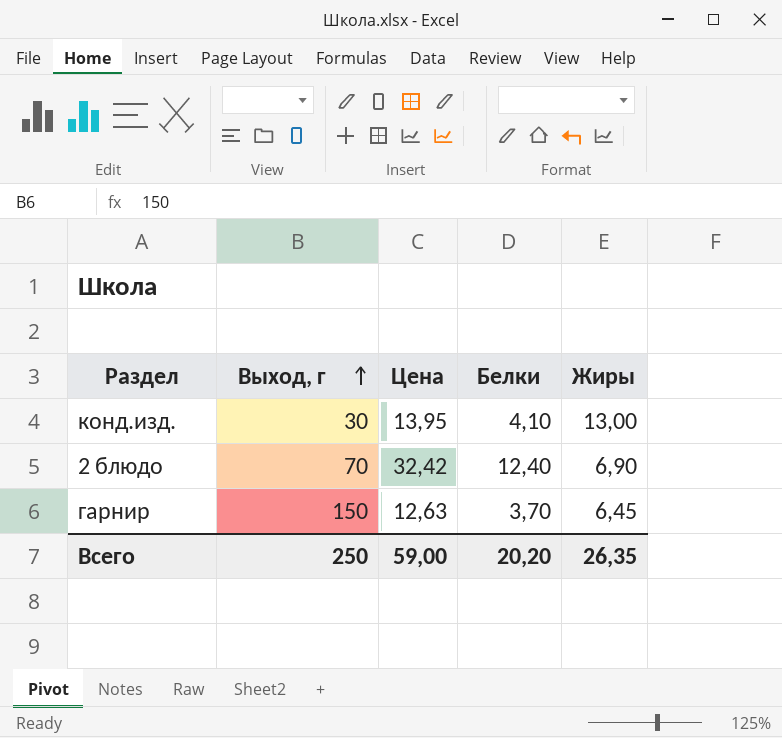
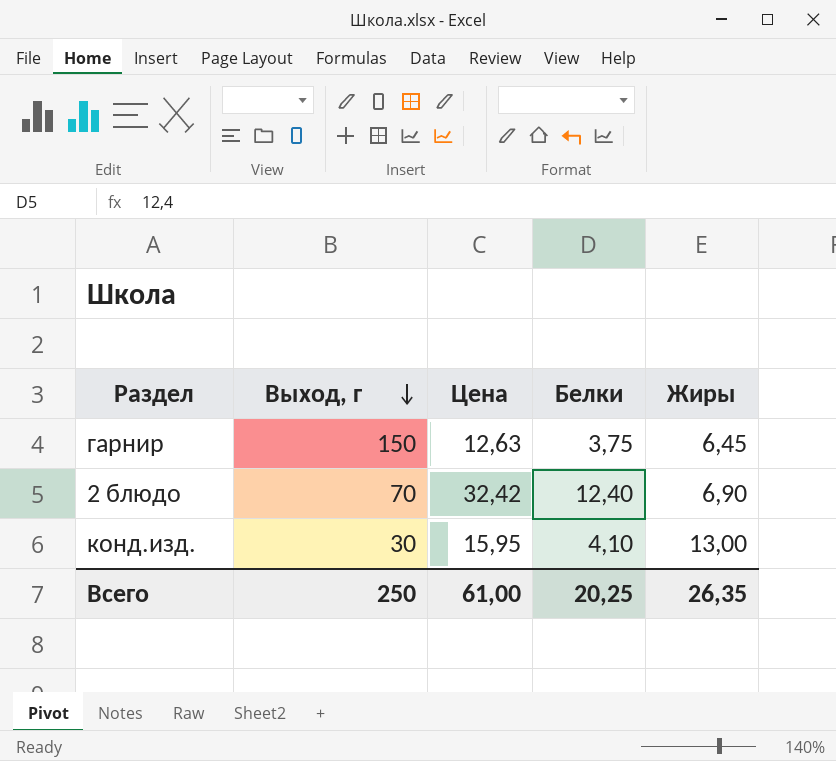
row order: Выход, г ascending -> Выход, г descending
гарнир | Белки: 3,70 -> 3,75
конд.изд. | Цена: 13,95 -> 15,95
Всего | Цена: 59,00 -> 61,00
Всего | Белки: 20,20 -> 20,25

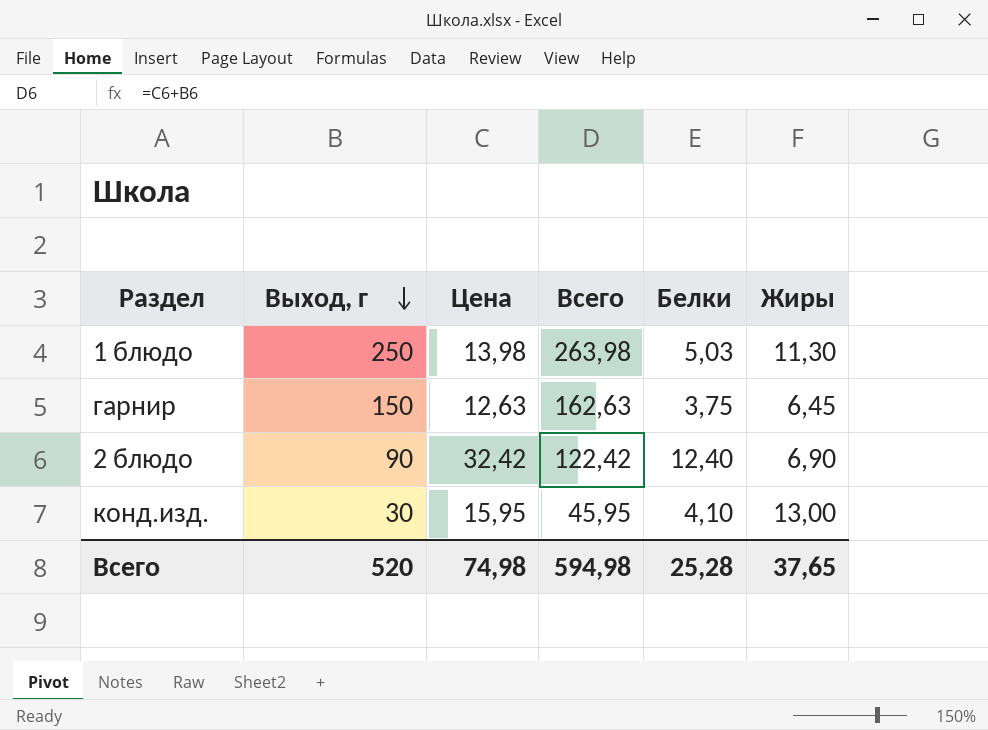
column Всего | formula: none -> [Выход, г] + [Цена]
row 1 блюдо: none -> 250 | 13,98 | 263,98 | 5,03 | 11,30
2 блюдо | Выход, г: 70 -> 90
Всего | Выход, г: 250 -> 520
Всего | Цена: 61,00 -> 74,98
Всего | Белки: 20,25 -> 25,28
Всего | Жиры: 26,35 -> 37,65

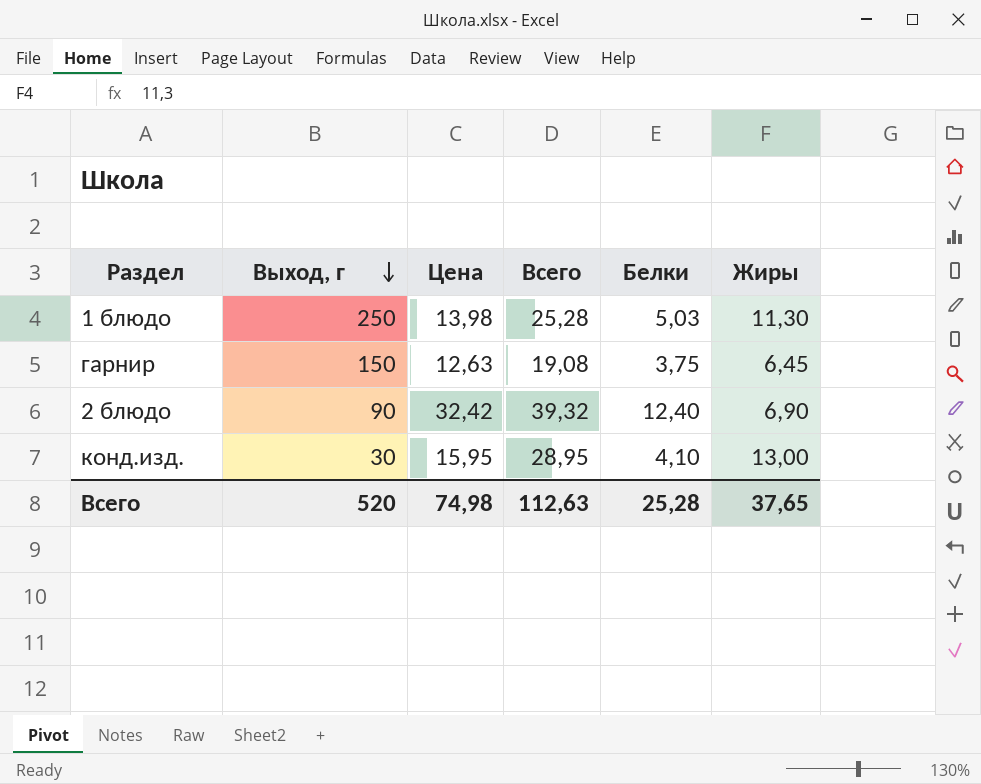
column Всего | formula: [Выход, г] + [Цена] -> [Цена] + [Жиры]
Всего | Всего: 594,98 -> 112,63

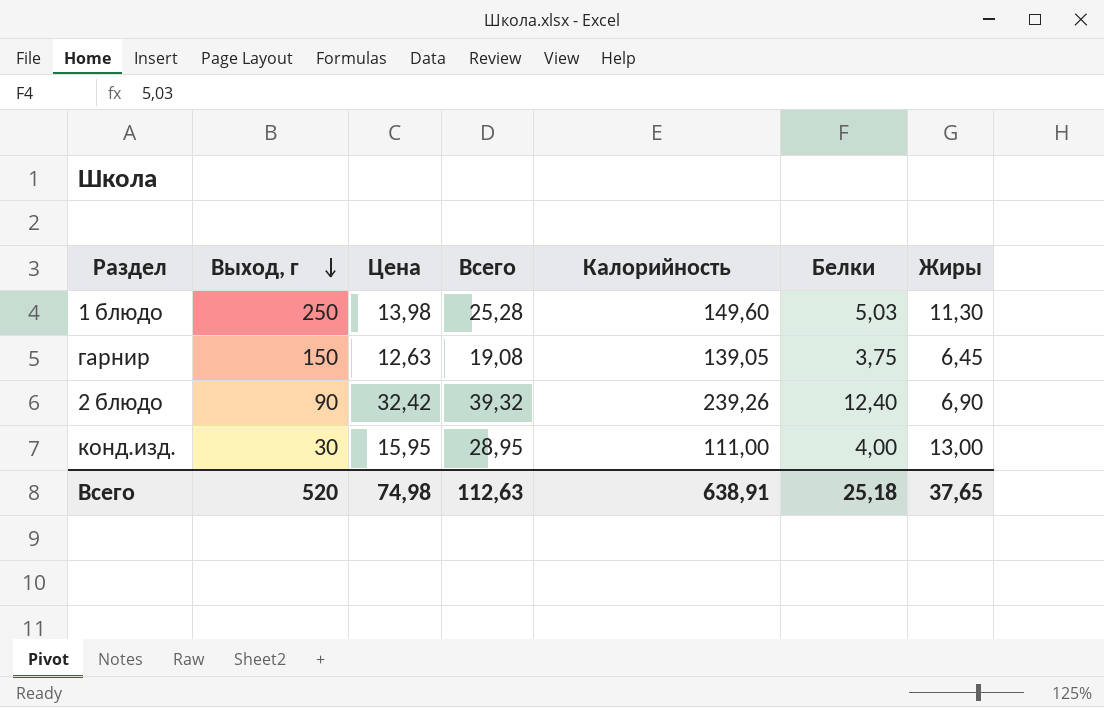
column Калорийность | position: none -> 5
конд.изд. | Белки: 4,10 -> 4,00
Всего | Белки: 25,28 -> 25,18

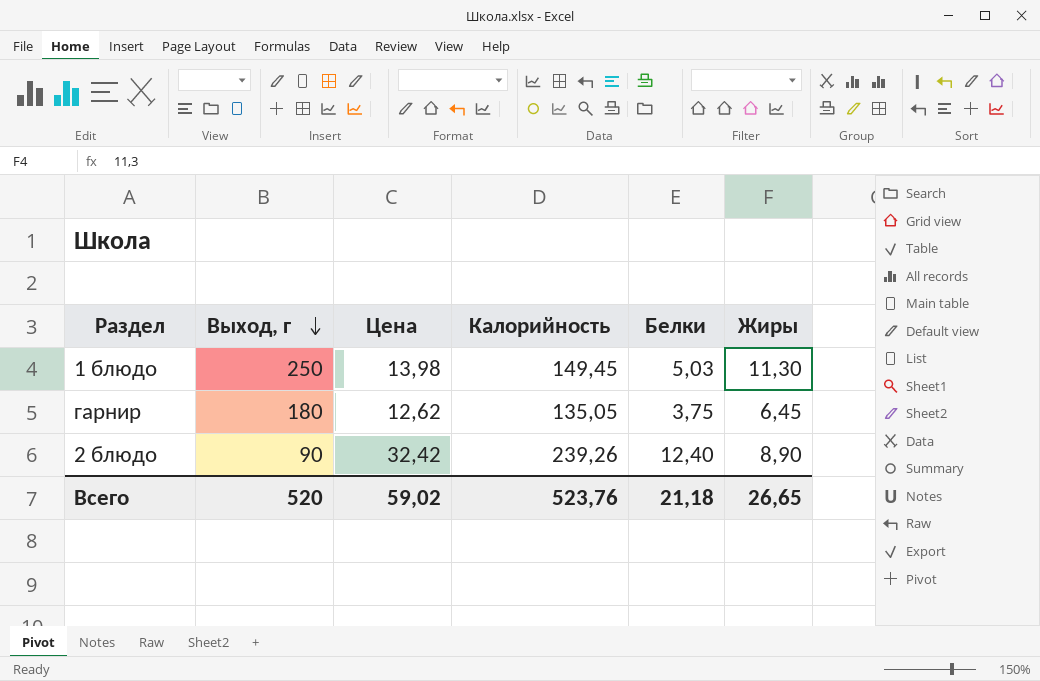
column Всего | formula: [Цена] + [Жиры] -> none
row конд.изд.: 30 | 15,95 | 28,95 | 111,00 | 4,00 | 13,00 -> none
1 блюдо | Калорийность: 149,60 -> 149,45
гарнир | Выход, г: 150 -> 180
гарнир | Цена: 12,63 -> 12,62
гарнир | Калорийность: 139,05 -> 135,05
2 блюдо | Жиры: 6,90 -> 8,90
Всего | Цена: 74,98 -> 59,02
Всего | Калорийность: 638,91 -> 523,76
Всего | Белки: 25,18 -> 21,18
Всего | Жиры: 37,65 -> 26,65

